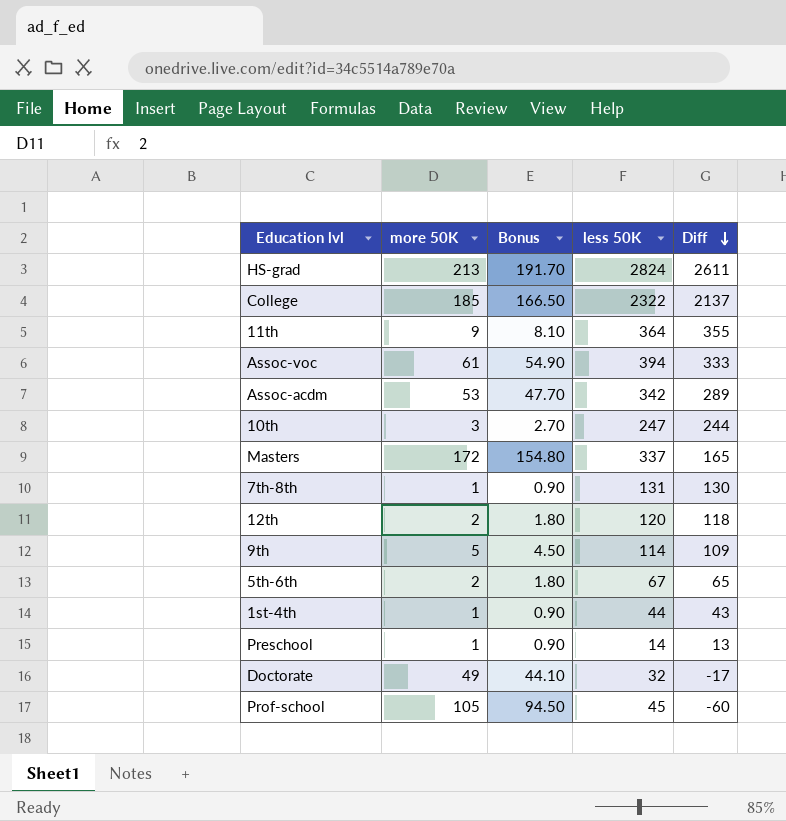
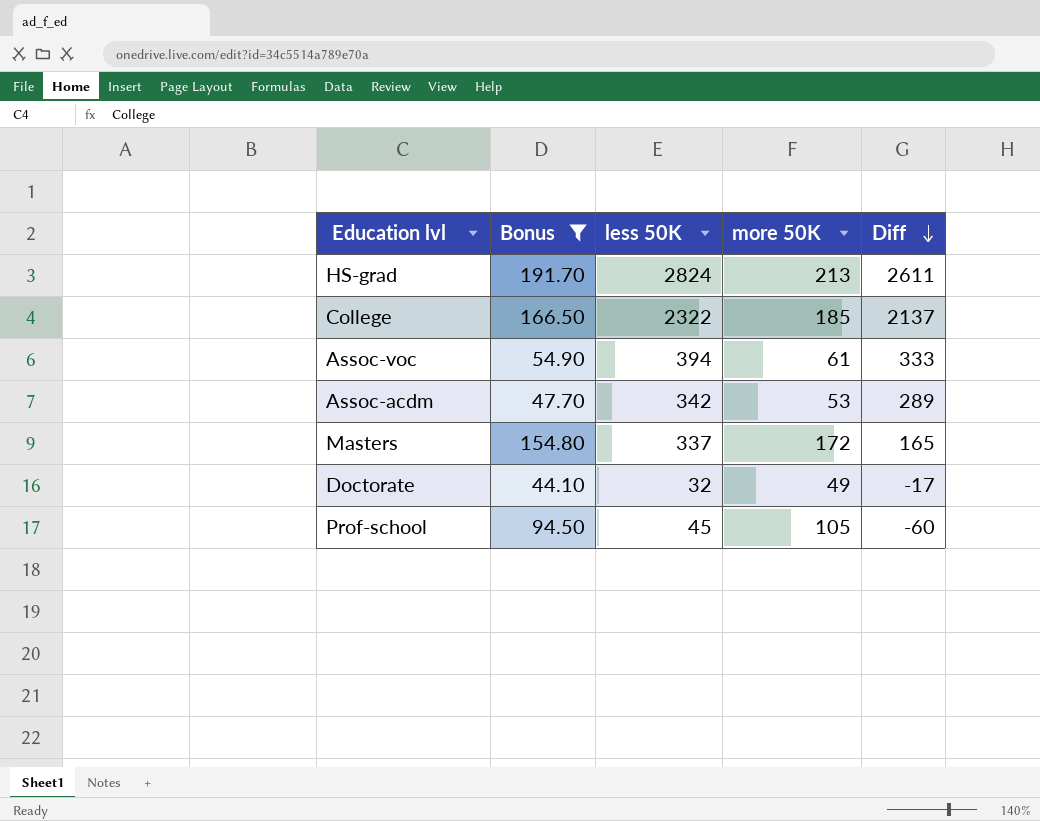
filter: none -> Bonus >= 44.10
column more 50K | position: 2 -> 4

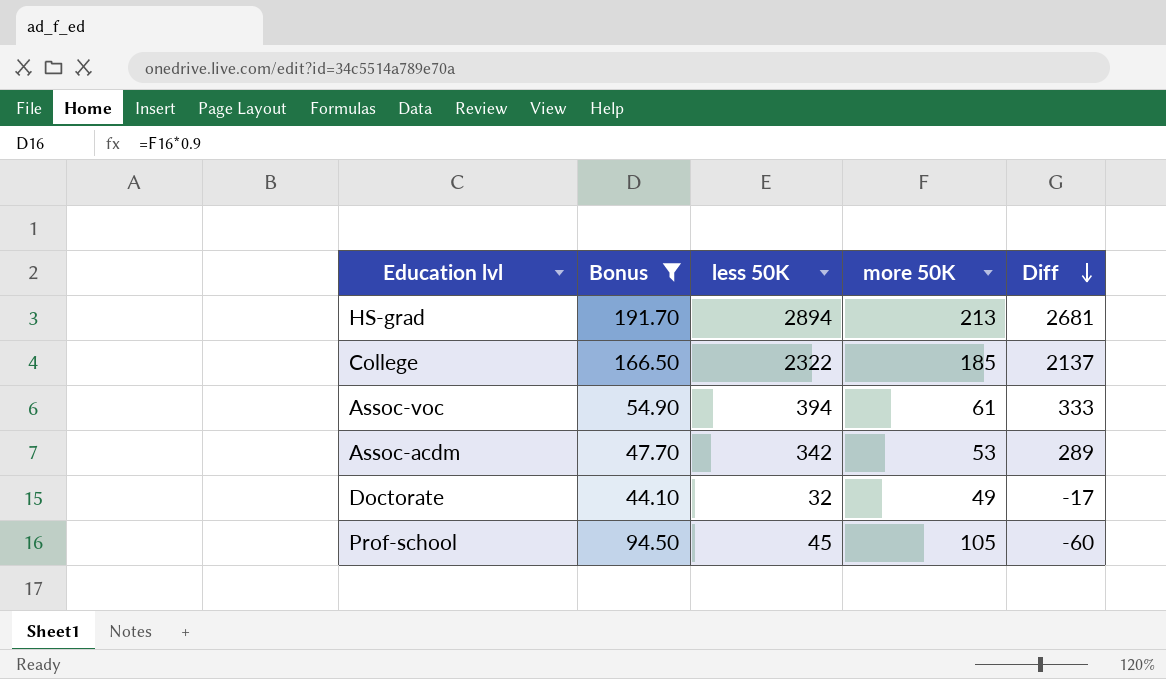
row Masters: 154.80 | 337 | 172 | 165 -> none
HS-grad | less 50K: 2824 -> 2894
HS-grad | Diff: 2611 -> 2681

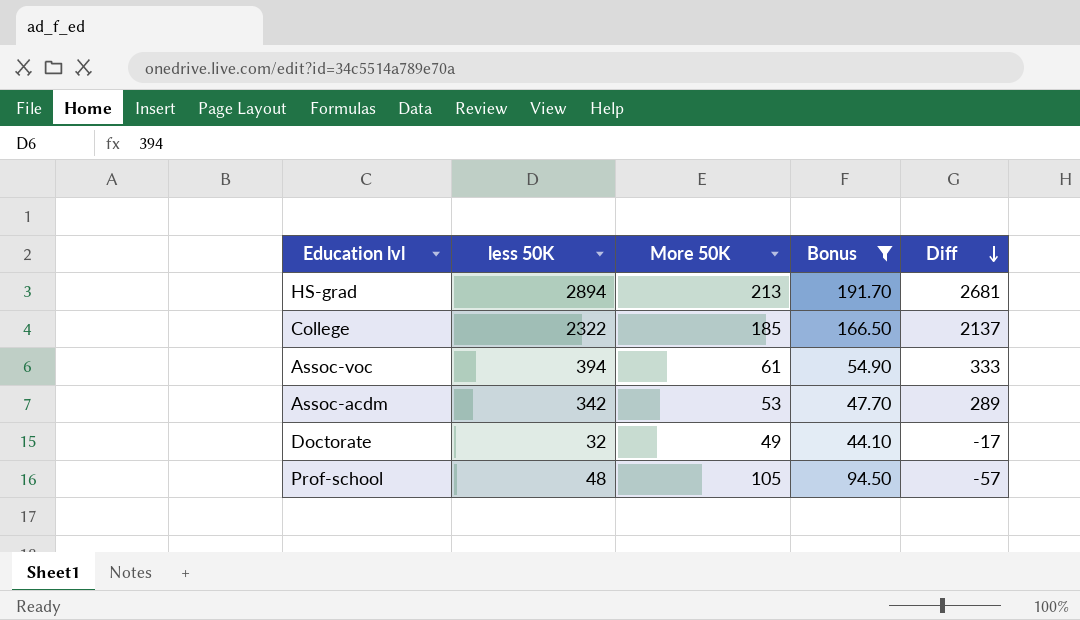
column name: more 50K -> More 50K
column Bonus | position: 2 -> 4
Prof-school | less 50K: 45 -> 48
Prof-school | Diff: -60 -> -57

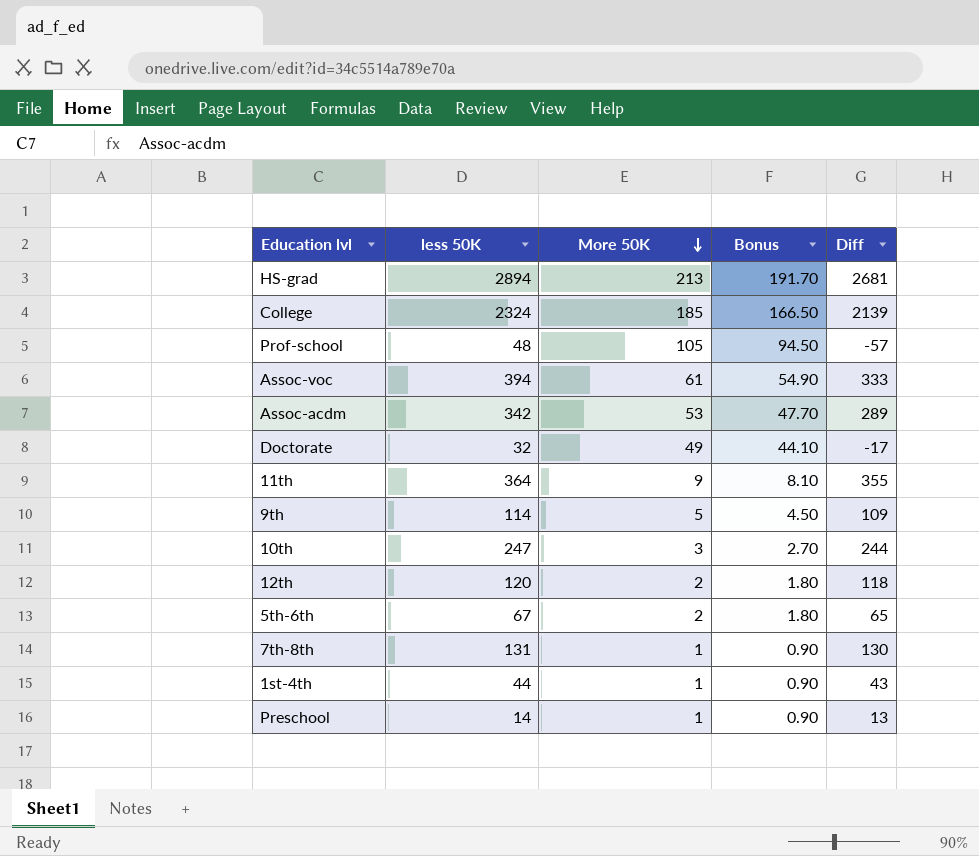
filter: Bonus >= 44.10 -> none
row order: Diff descending -> More 50K descending
College | less 50K: 2322 -> 2324
College | Diff: 2137 -> 2139

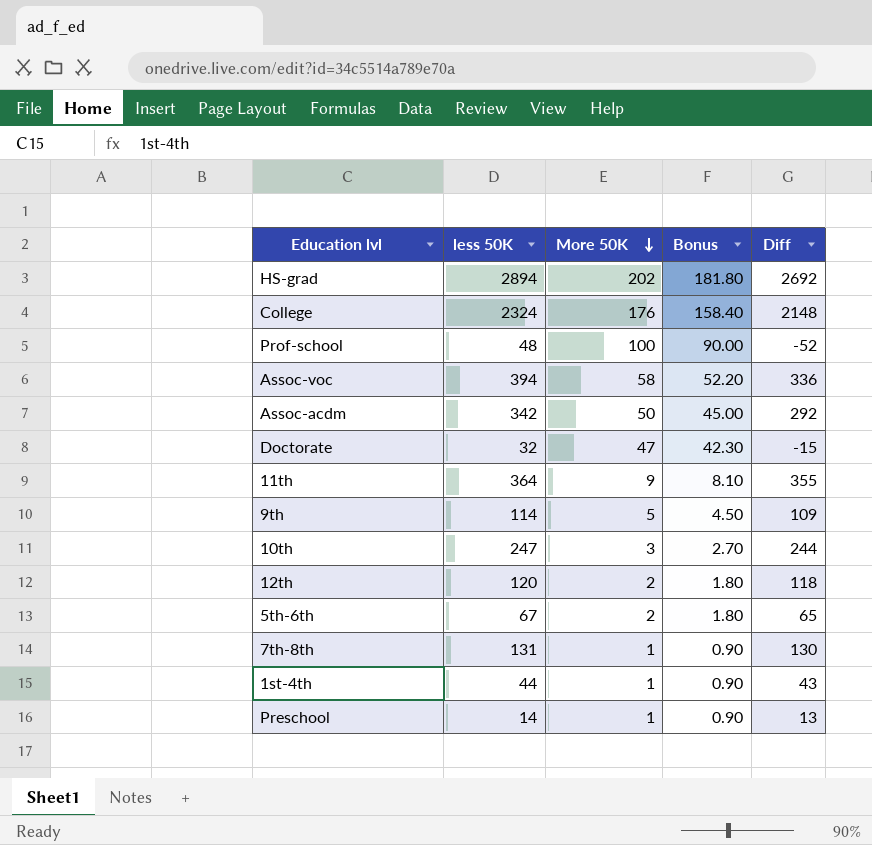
HS-grad | More 50K: 213 -> 202
HS-grad | Bonus: 191.70 -> 181.80
HS-grad | Diff: 2681 -> 2692
College | More 50K: 185 -> 176
College | Bonus: 166.50 -> 158.40
College | Diff: 2139 -> 2148
Prof-school | More 50K: 105 -> 100
Prof-school | Bonus: 94.50 -> 90.00
Prof-school | Diff: -57 -> -52
Assoc-voc | More 50K: 61 -> 58
Assoc-voc | Bonus: 54.90 -> 52.20
Assoc-voc | Diff: 333 -> 336
Assoc-acdm | More 50K: 53 -> 50
Assoc-acdm | Bonus: 47.70 -> 45.00
Assoc-acdm | Diff: 289 -> 292
Doctorate | More 50K: 49 -> 47
Doctorate | Bonus: 44.10 -> 42.30
Doctorate | Diff: -17 -> -15

